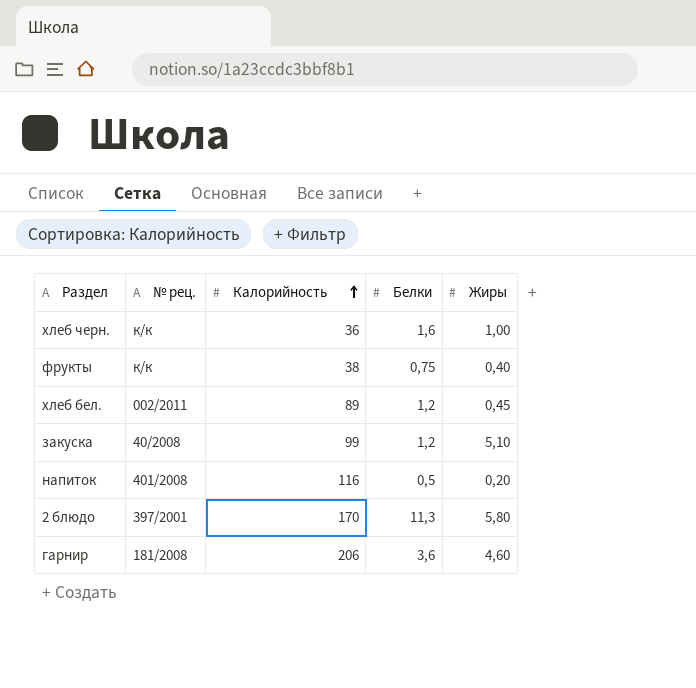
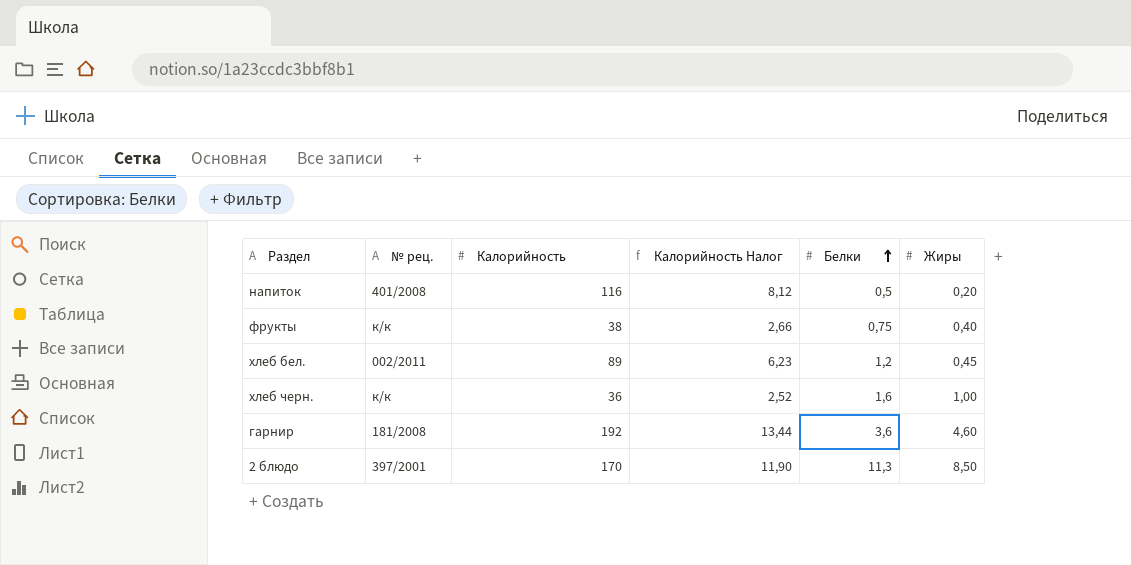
row order: Калорийность ascending -> Белки ascending
column Калорийность Налог | formula: none -> [Калорийность] * 0,07
row закуска: 40/2008 | 99 | 1,2 | 5,10 -> none
гарнир | Калорийность: 206 -> 192
2 блюдо | Жиры: 5,80 -> 8,50

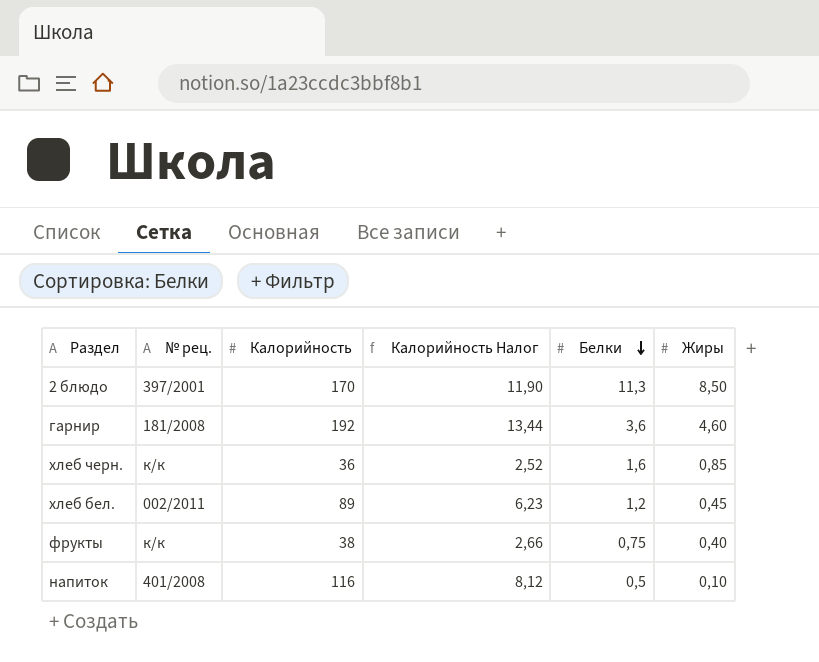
row order: Белки ascending -> Белки descending
хлеб черн. | Жиры: 1,00 -> 0,85
напиток | Жиры: 0,20 -> 0,10

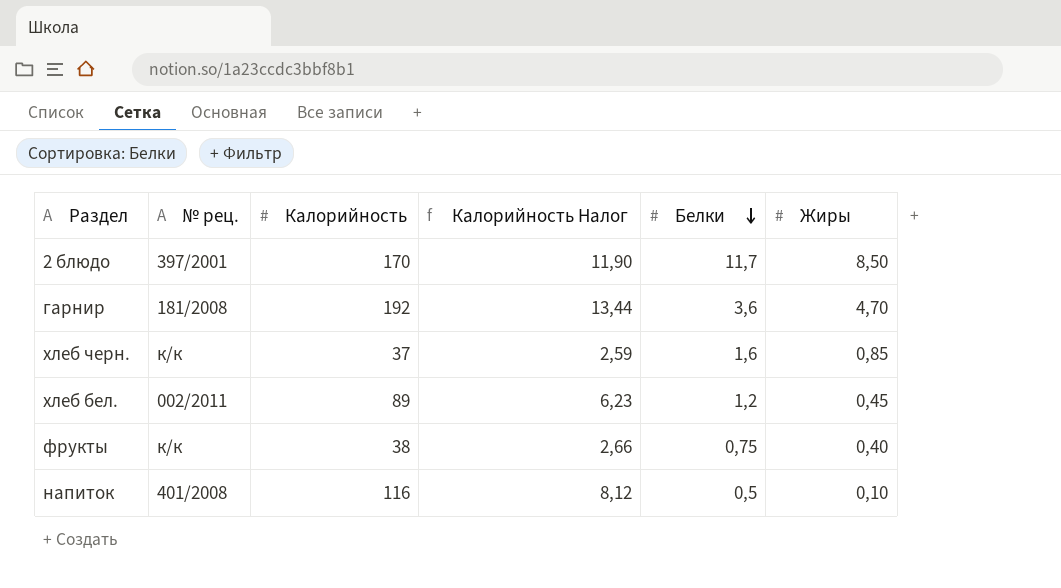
2 блюдо | Белки: 11,3 -> 11,7
гарнир | Жиры: 4,60 -> 4,70
хлеб черн. | Калорийность: 36 -> 37
хлеб черн. | Калорийность Налог: 2,52 -> 2,59

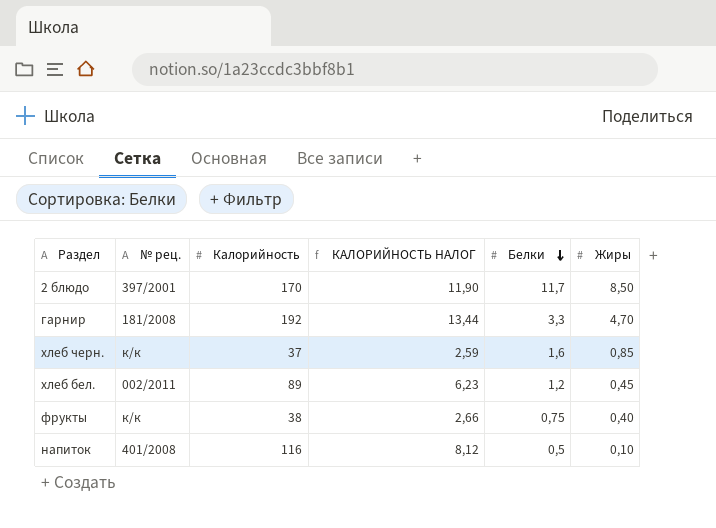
column name: Калорийность Налог -> КАЛОРИЙНОСТЬ НАЛОГ
гарнир | Белки: 3,6 -> 3,3

